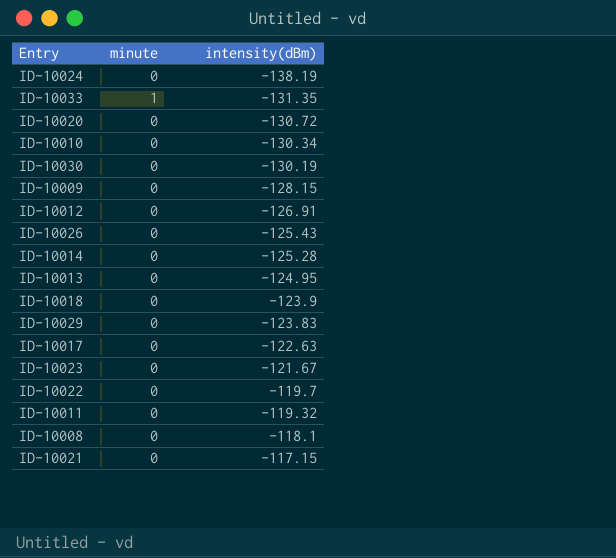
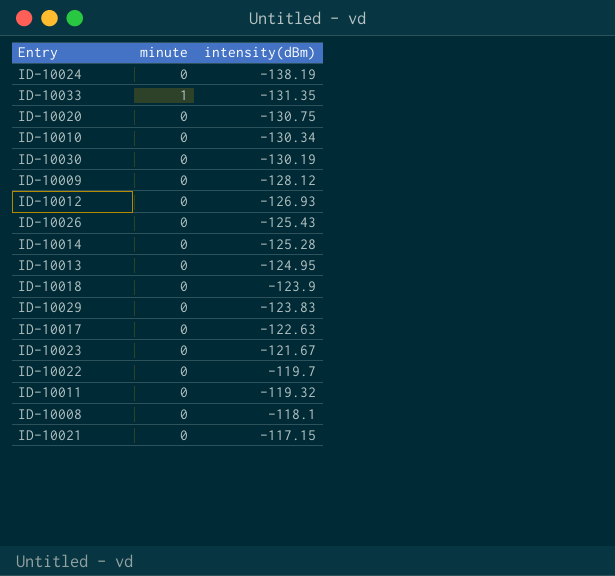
ID-10020 | intensity(dBm): -130.72 -> -130.75
ID-10009 | intensity(dBm): -128.15 -> -128.12
ID-10012 | intensity(dBm): -126.91 -> -126.93

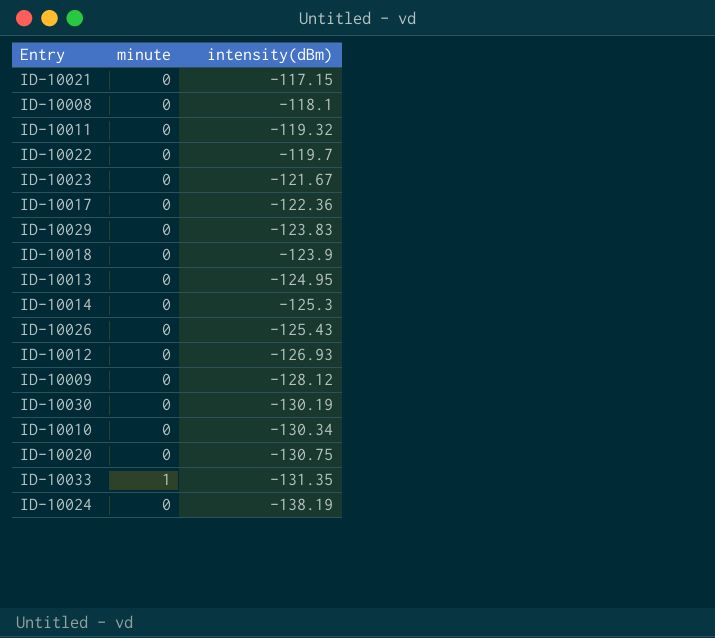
row order: intensity(dBm) ascending -> intensity(dBm) descending
ID-10017 | intensity(dBm): -122.63 -> -122.36
ID-10014 | intensity(dBm): -125.28 -> -125.3

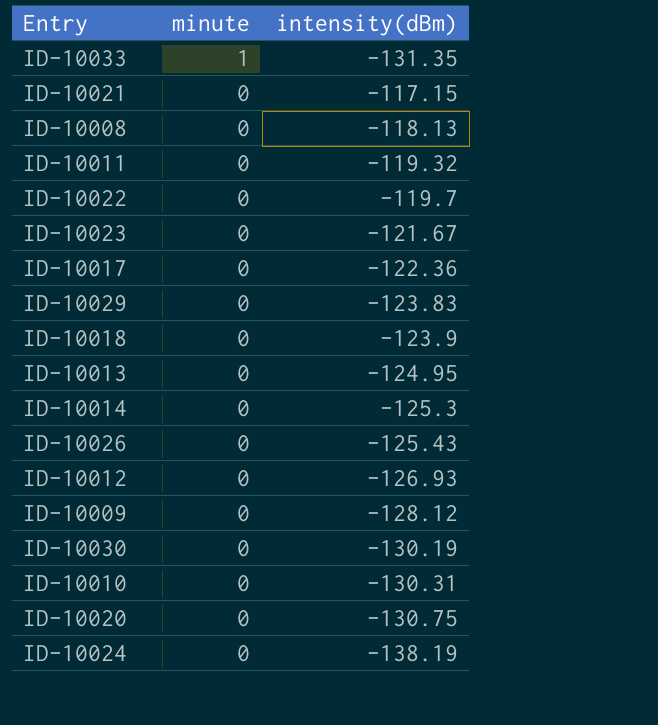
row order: intensity(dBm) descending -> minute descending
ID-10008 | intensity(dBm): -118.1 -> -118.13
ID-10010 | intensity(dBm): -130.34 -> -130.31

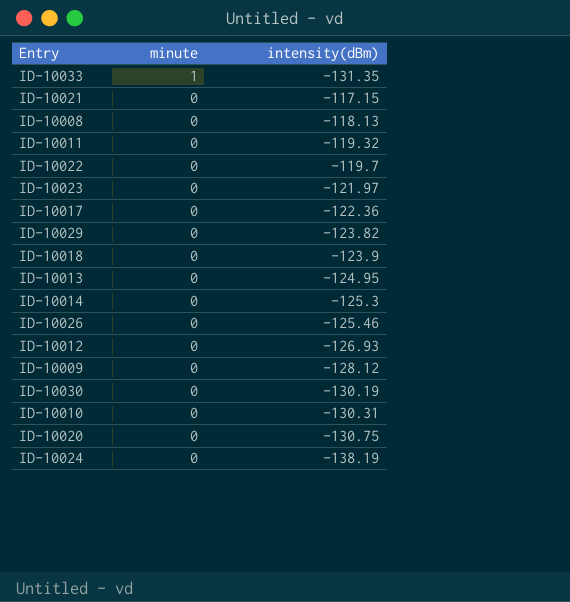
ID-10023 | intensity(dBm): -121.67 -> -121.97
ID-10029 | intensity(dBm): -123.83 -> -123.82
ID-10026 | intensity(dBm): -125.43 -> -125.46

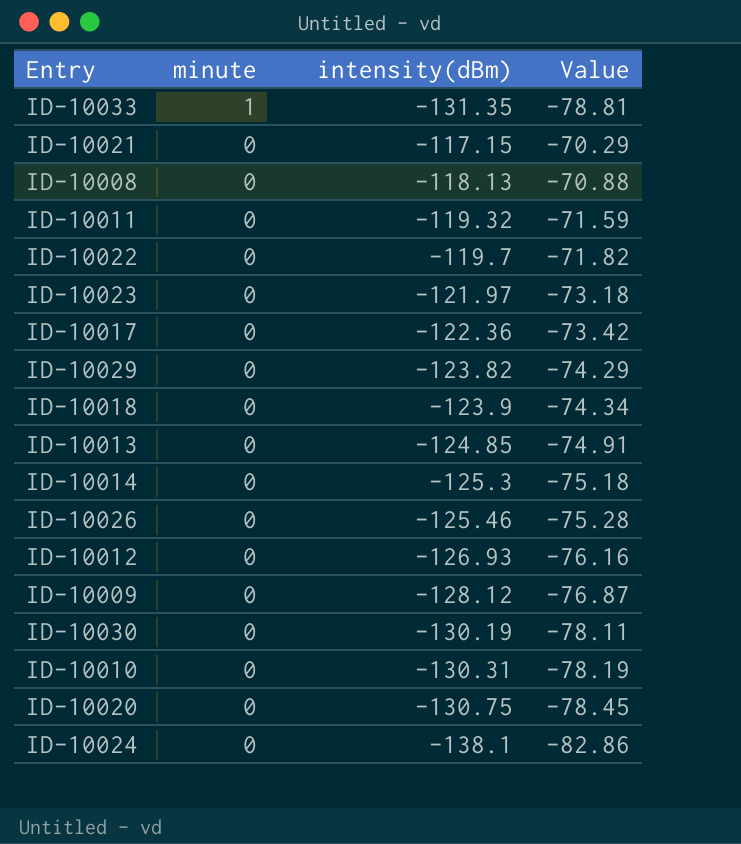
column Value | formula: none -> [intensity(dBm)] * 0.6
ID-10013 | intensity(dBm): -124.95 -> -124.85
ID-10024 | intensity(dBm): -138.19 -> -138.1

